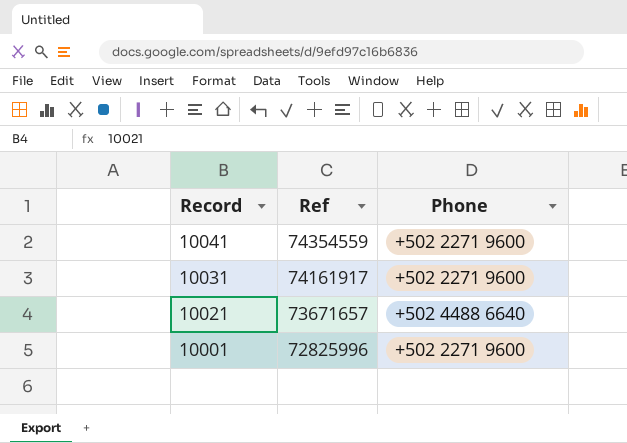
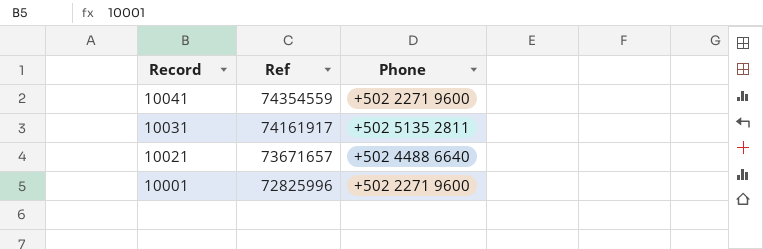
10031 | Phone: +502 2271 9600 -> +502 5135 2811

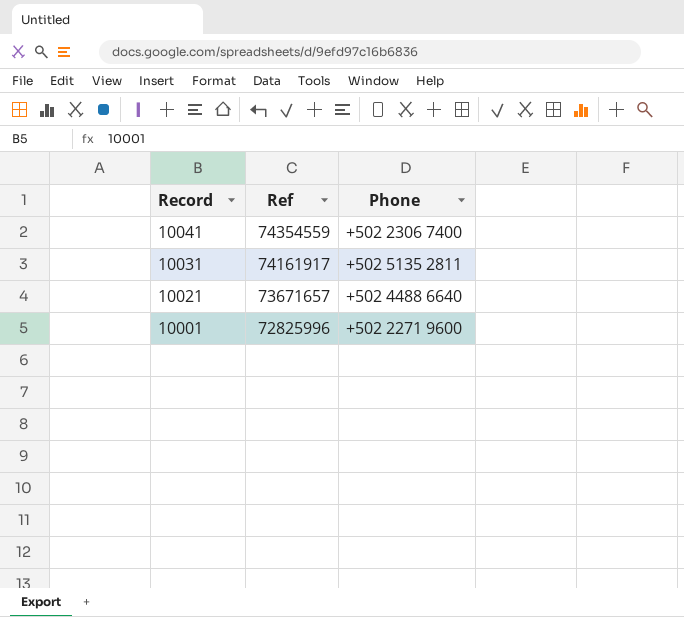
10041 | Phone: +502 2271 9600 -> +502 2306 7400

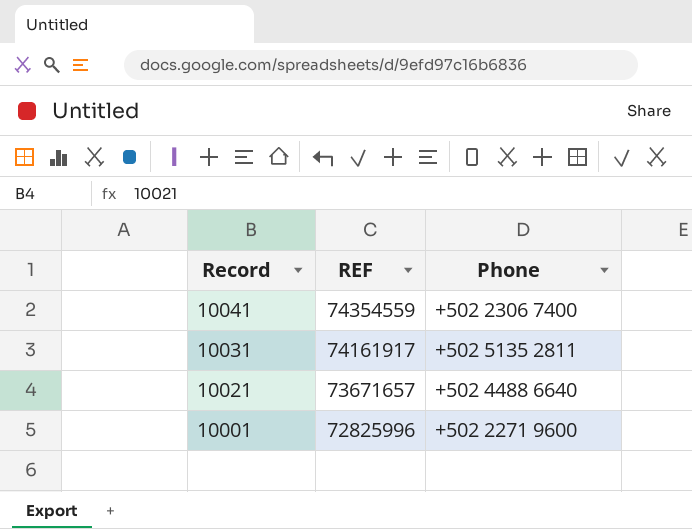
column name: Ref -> REF

